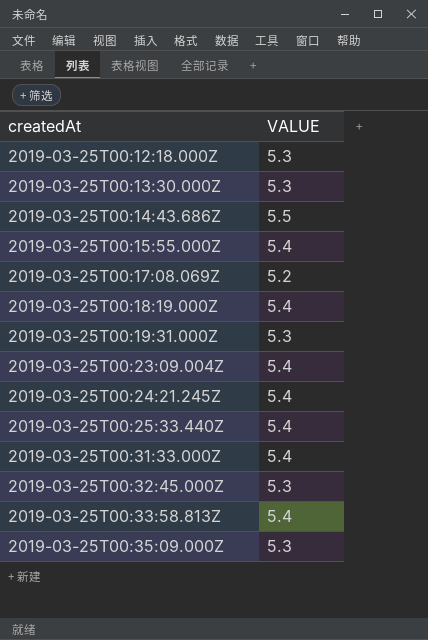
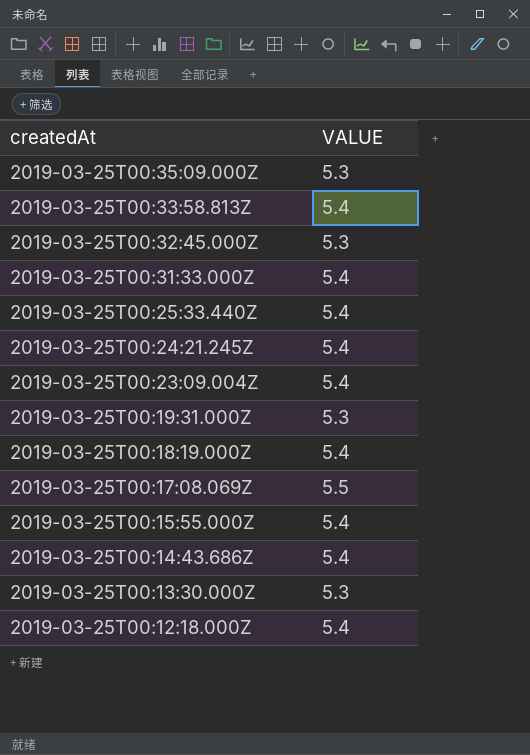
row order: createdAt ascending -> createdAt descending
2019-03-25T00:17:08.069Z | VALUE: 5.2 -> 5.5
2019-03-25T00:14:43.686Z | VALUE: 5.5 -> 5.4
2019-03-25T00:12:18.000Z | VALUE: 5.3 -> 5.4

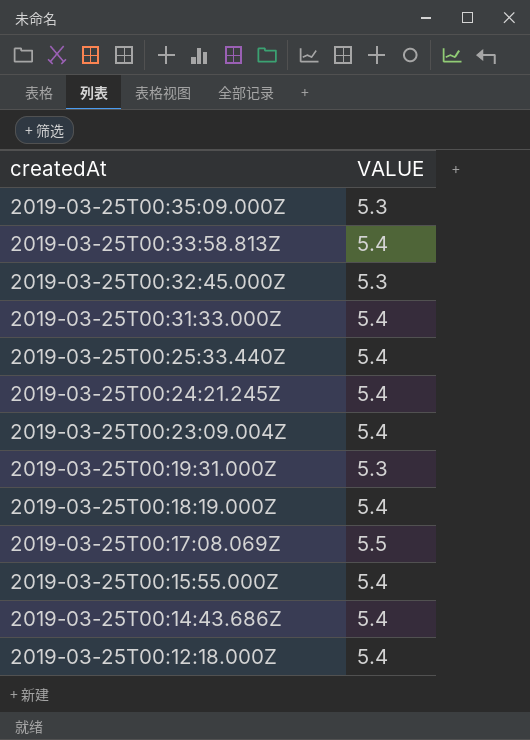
row 2019-03-25T00:13:30.000Z: 5.3 -> none

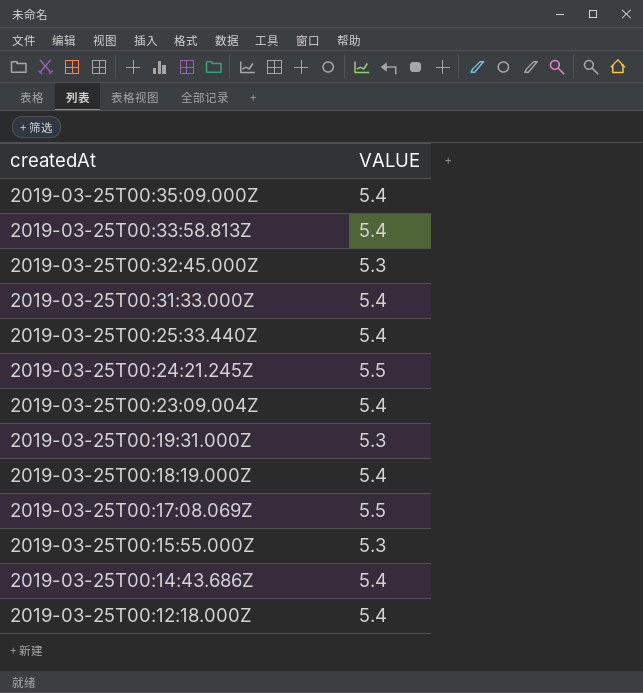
2019-03-25T00:35:09.000Z | VALUE: 5.3 -> 5.4
2019-03-25T00:24:21.245Z | VALUE: 5.4 -> 5.5
2019-03-25T00:15:55.000Z | VALUE: 5.4 -> 5.3

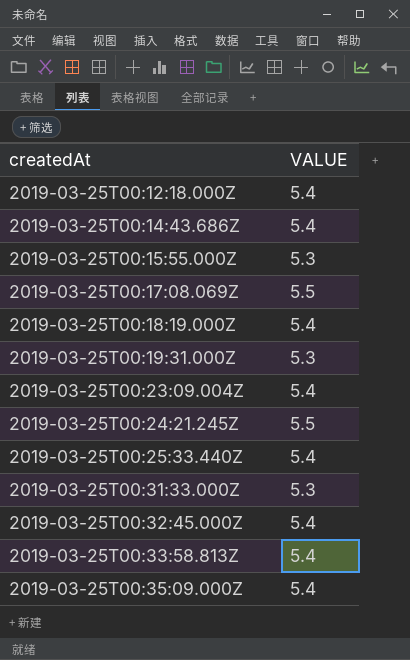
row order: createdAt descending -> createdAt ascending
2019-03-25T00:31:33.000Z | VALUE: 5.4 -> 5.3
2019-03-25T00:32:45.000Z | VALUE: 5.3 -> 5.4

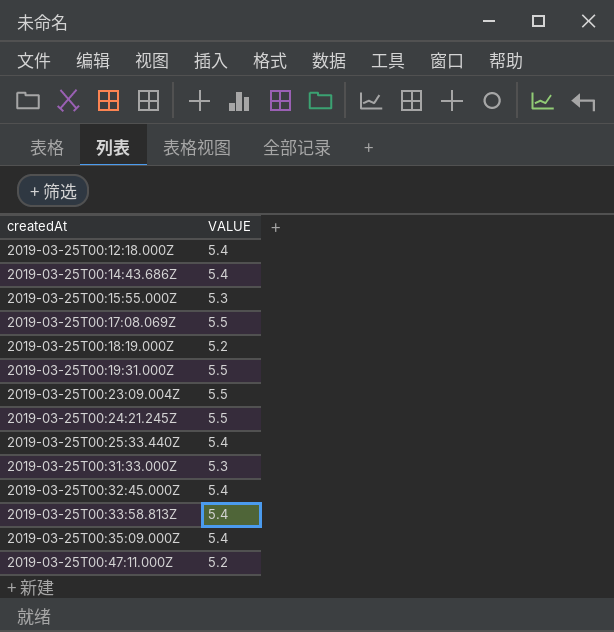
2019-03-25T00:18:19.000Z | VALUE: 5.4 -> 5.2
2019-03-25T00:19:31.000Z | VALUE: 5.3 -> 5.5
2019-03-25T00:23:09.004Z | VALUE: 5.4 -> 5.5
row 2019-03-25T00:47:11.000Z: none -> 5.2

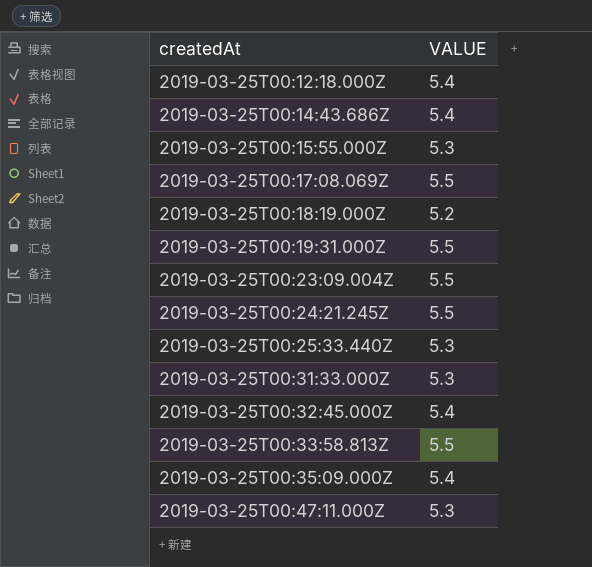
2019-03-25T00:25:33.440Z | VALUE: 5.4 -> 5.3
2019-03-25T00:33:58.813Z | VALUE: 5.4 -> 5.5
2019-03-25T00:47:11.000Z | VALUE: 5.2 -> 5.3

